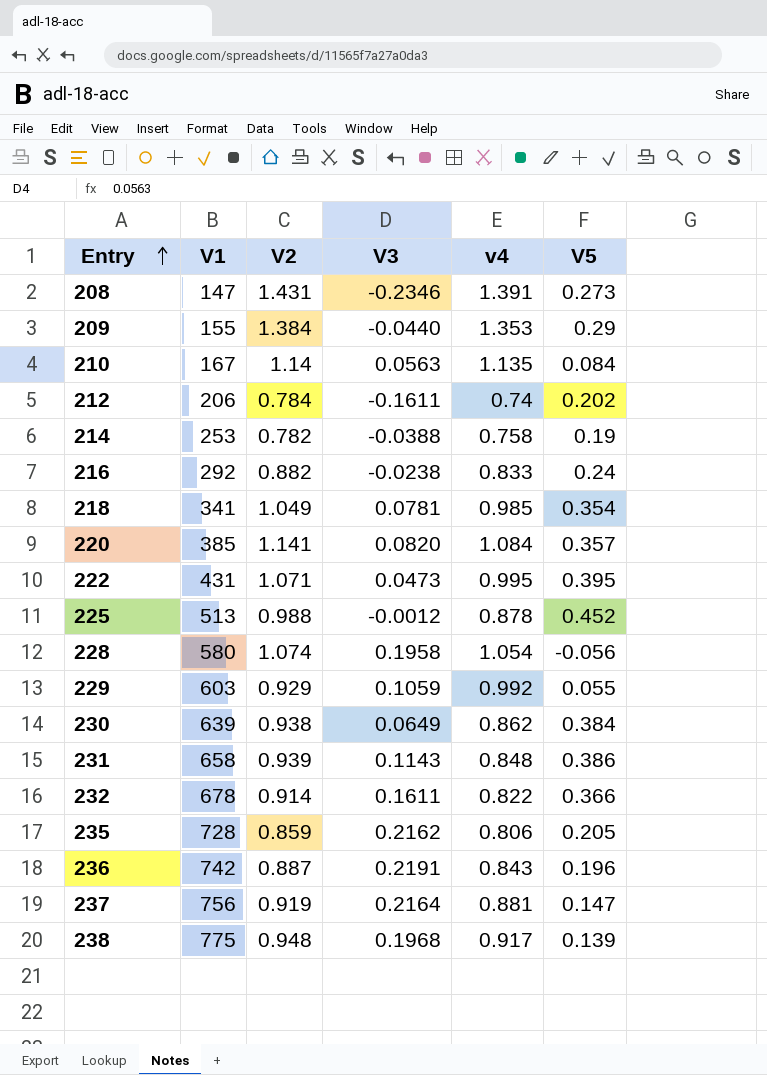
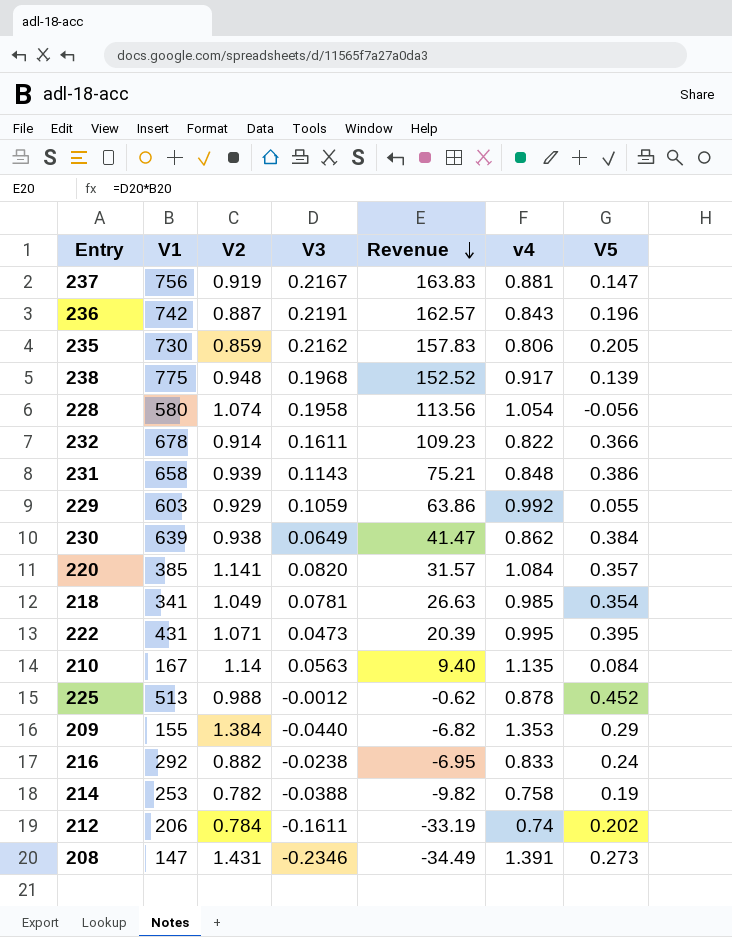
row order: Entry ascending -> Revenue descending
column Revenue | formula: none -> [V1] * [V3]
237 | V3: 0.2164 -> 0.2167
235 | V1: 728 -> 730

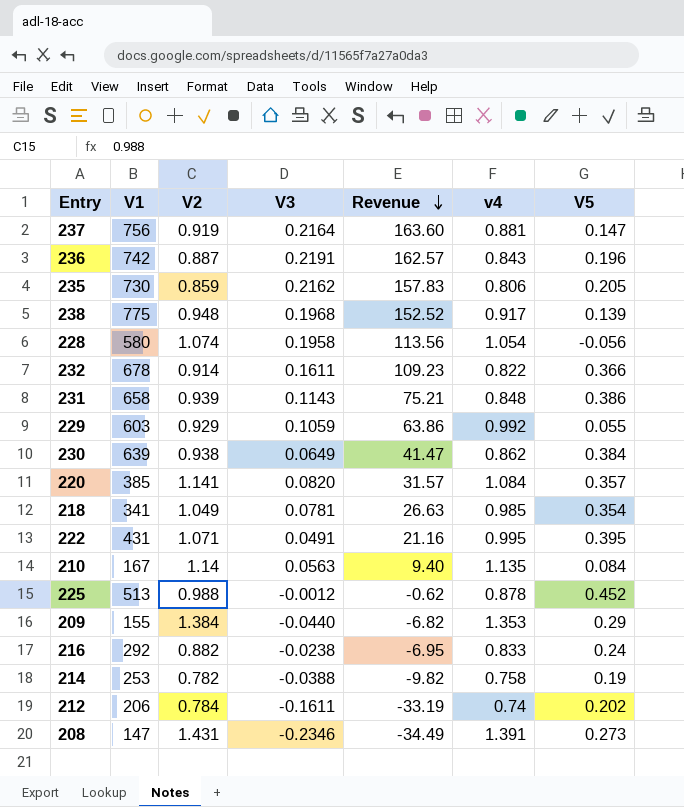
237 | V3: 0.2167 -> 0.2164
237 | Revenue: 163.83 -> 163.60
222 | V3: 0.0473 -> 0.0491
222 | Revenue: 20.39 -> 21.16

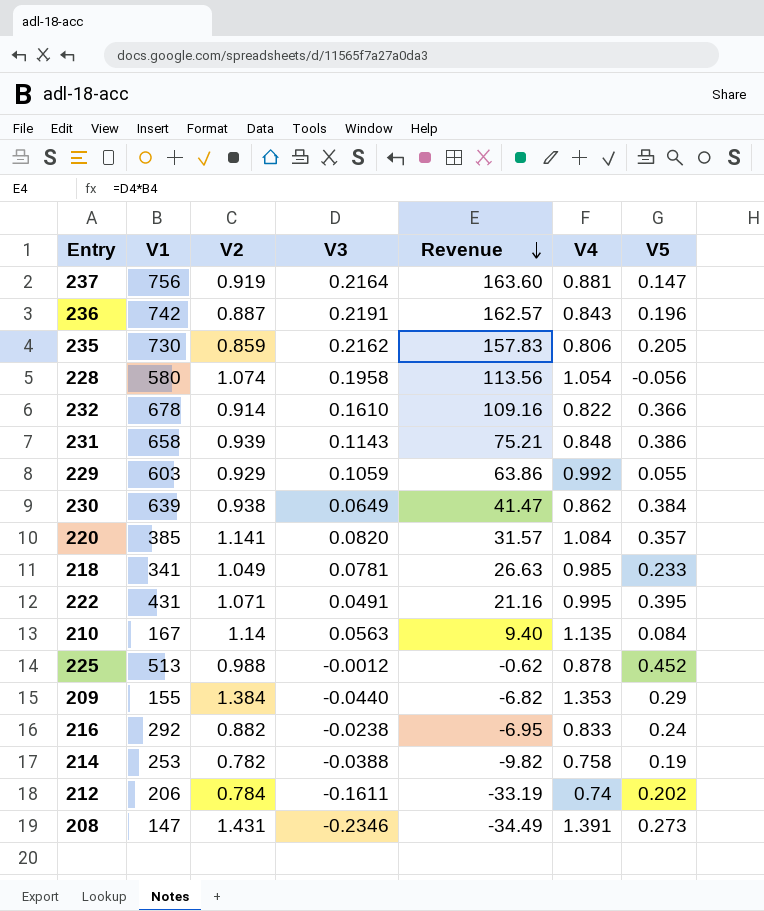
column name: v4 -> V4
row 238: 775 | 0.948 | 0.1968 | 152.52 | 0.917 | 0.139 -> none
232 | V3: 0.1611 -> 0.1610
232 | Revenue: 109.23 -> 109.16
218 | V5: 0.354 -> 0.233

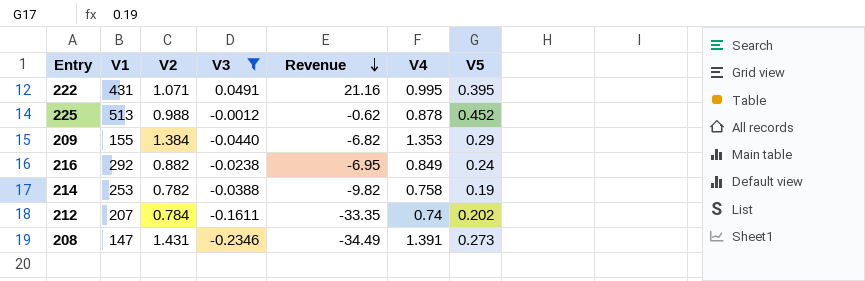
filter: none -> V3 <= 0.0491
216 | V4: 0.833 -> 0.849
212 | V1: 206 -> 207
212 | Revenue: -33.19 -> -33.35

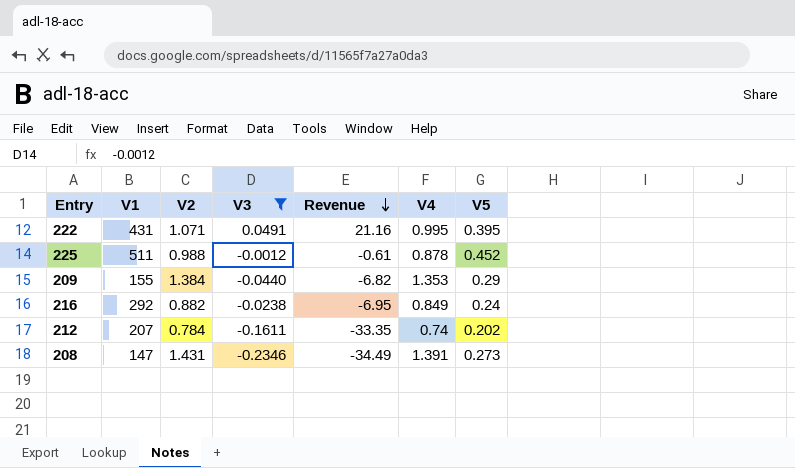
row 214: 253 | 0.782 | -0.0388 | -9.82 | 0.758 | 0.19 -> none
225 | V1: 513 -> 511
225 | Revenue: -0.62 -> -0.61

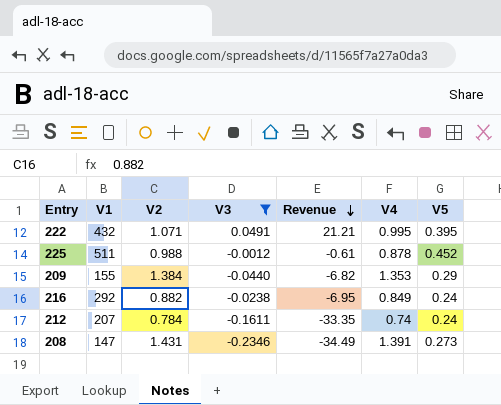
222 | V1: 431 -> 432
222 | Revenue: 21.16 -> 21.21
212 | V5: 0.202 -> 0.24

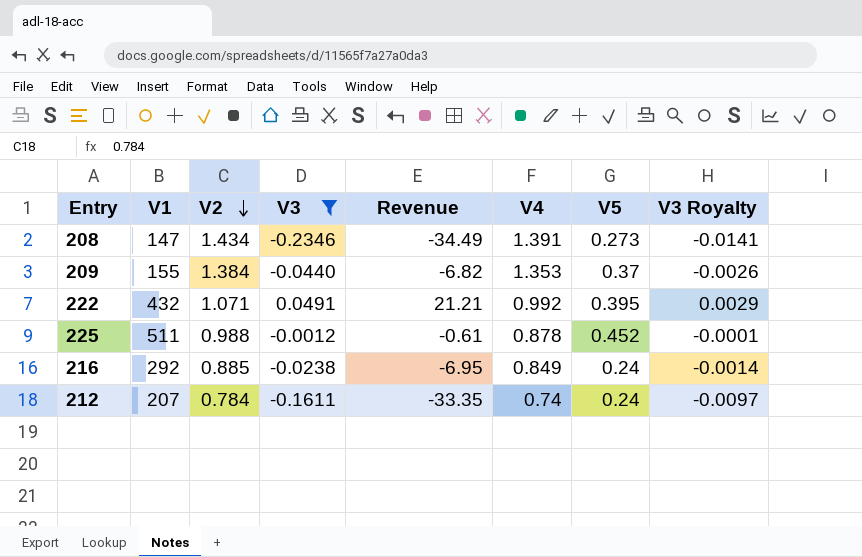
row order: Revenue descending -> V2 descending
column V3 Royalty | formula: none -> [V3] * 0.06
208 | V2: 1.431 -> 1.434
209 | V5: 0.29 -> 0.37
222 | V4: 0.995 -> 0.992
216 | V2: 0.882 -> 0.885

